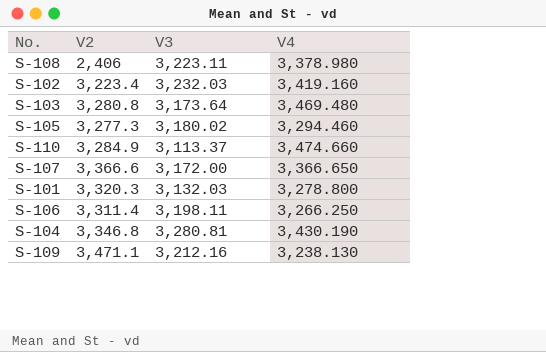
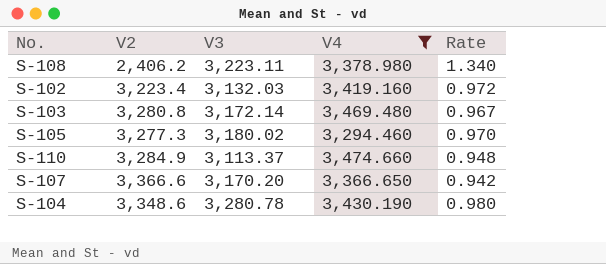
filter: none -> V4 >= 3,294.460
column Rate | formula: none -> [V3] / [V2]
S-108 | V2: 2,406 -> 2,406.2
S-102 | V3: 3,232.03 -> 3,132.03
S-103 | V3: 3,173.64 -> 3,172.14
S-107 | V3: 3,172.00 -> 3,170.20
S-104 | V2: 3,346.8 -> 3,348.6
S-104 | V3: 3,280.81 -> 3,280.78

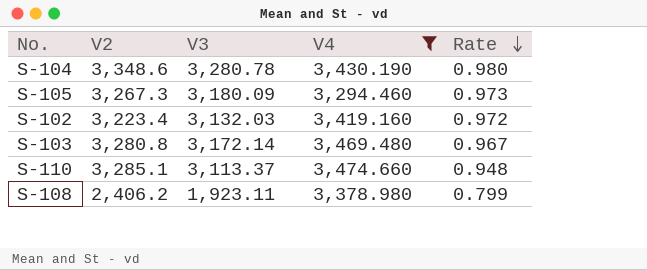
row order: none -> Rate descending
row S-107: 3,366.6 | 3,170.20 | 3,366.650 | 0.942 -> none
S-105 | V2: 3,277.3 -> 3,267.3
S-105 | V3: 3,180.02 -> 3,180.09
S-105 | Rate: 0.970 -> 0.973
S-110 | V2: 3,284.9 -> 3,285.1
S-108 | V3: 3,223.11 -> 1,923.11
S-108 | Rate: 1.340 -> 0.799

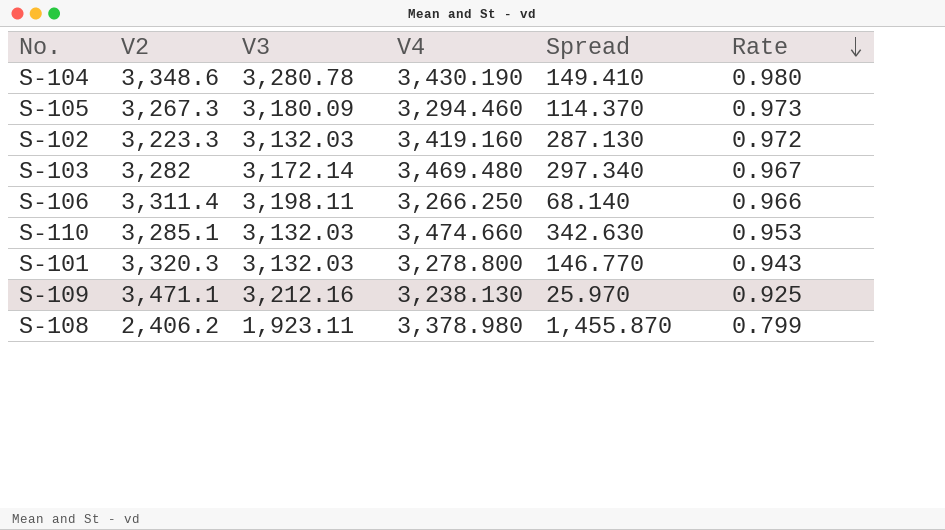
filter: V4 >= 3,294.460 -> none
column Spread | formula: none -> [V4] - [V3]
S-102 | V2: 3,223.4 -> 3,223.3
S-103 | V2: 3,280.8 -> 3,282
S-110 | V3: 3,113.37 -> 3,132.03
S-110 | Rate: 0.948 -> 0.953

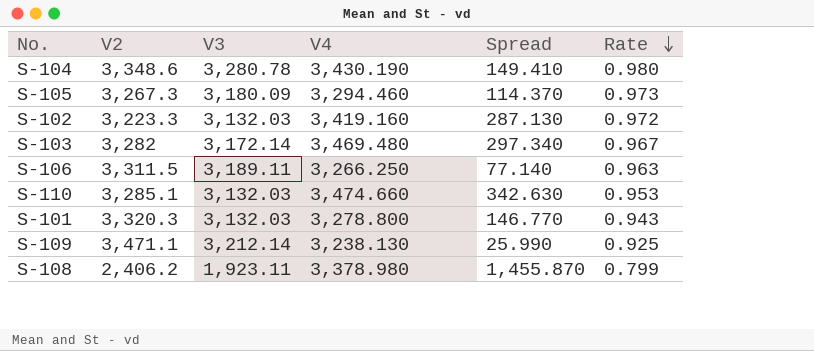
S-106 | V2: 3,311.4 -> 3,311.5
S-106 | V3: 3,198.11 -> 3,189.11
S-106 | Spread: 68.140 -> 77.140
S-106 | Rate: 0.966 -> 0.963
S-109 | V3: 3,212.16 -> 3,212.14
S-109 | Spread: 25.970 -> 25.990

